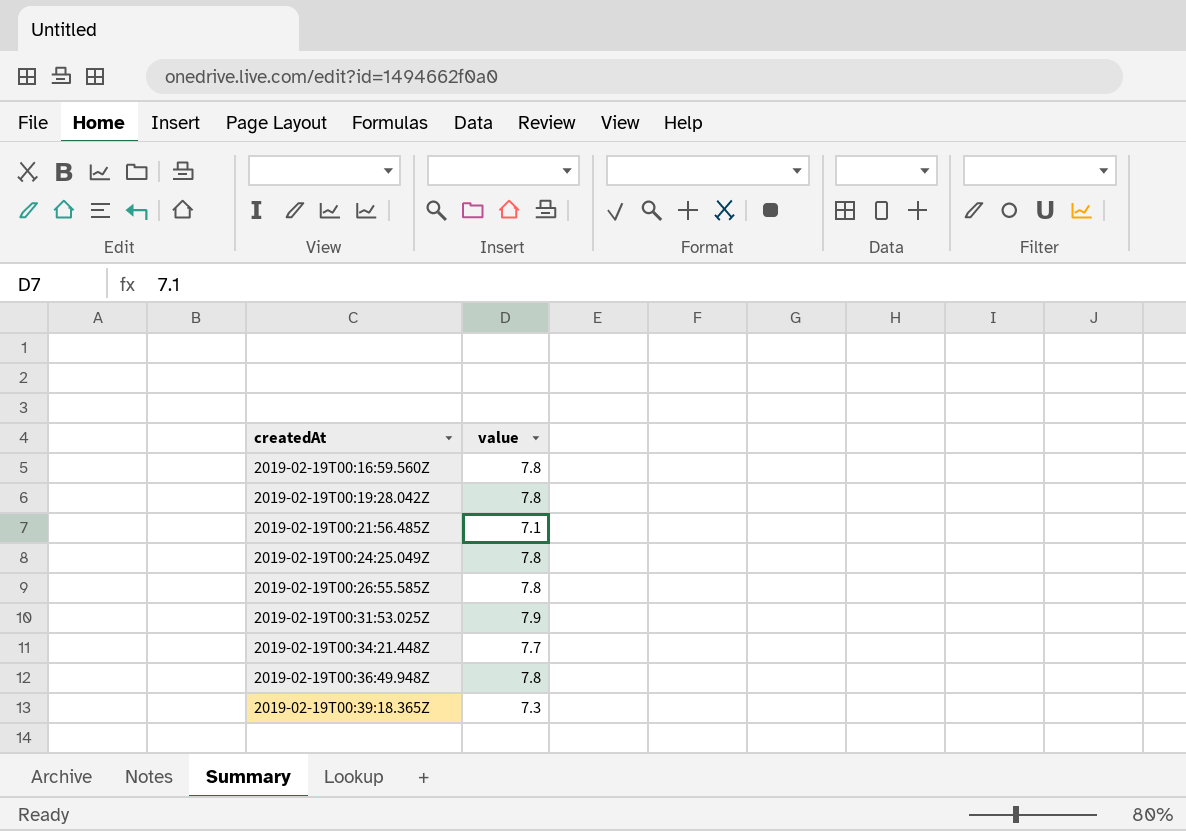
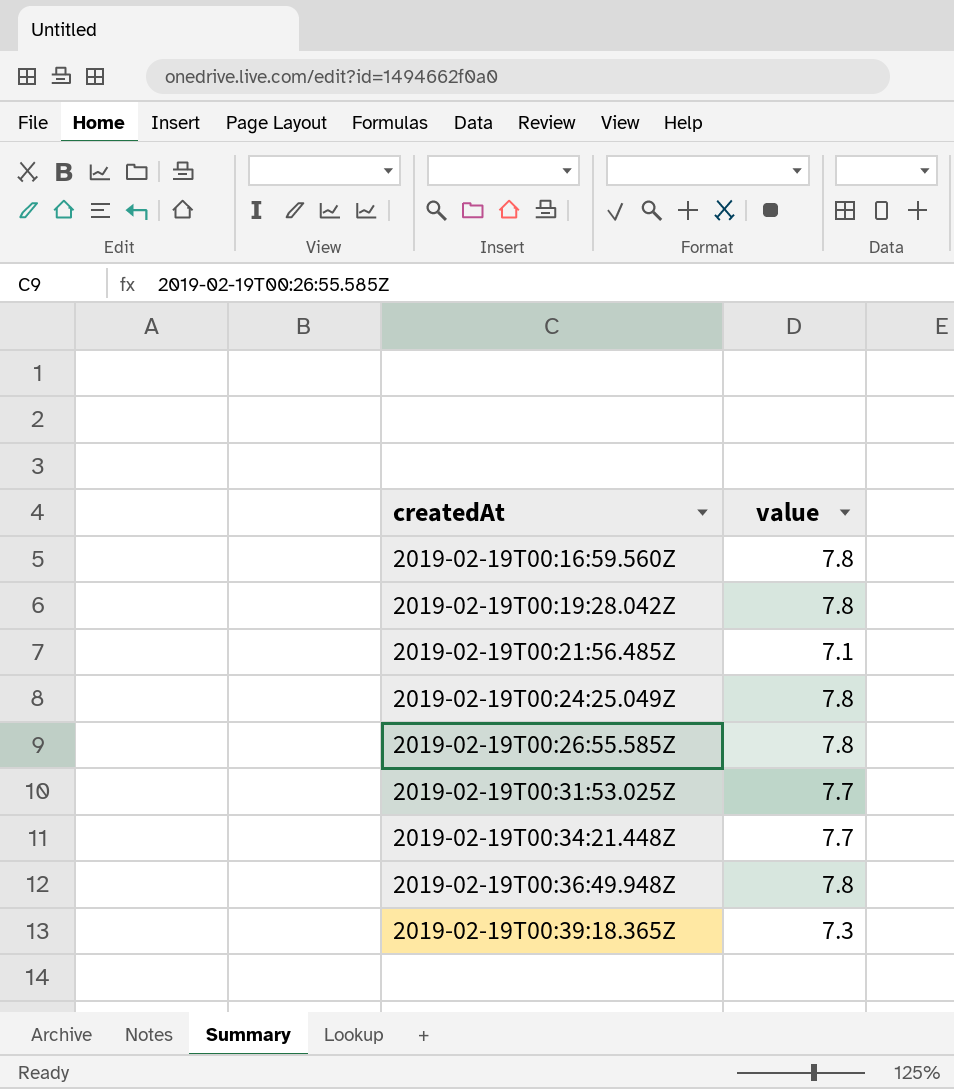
2019-02-19T00:31:53.025Z | value: 7.9 -> 7.7

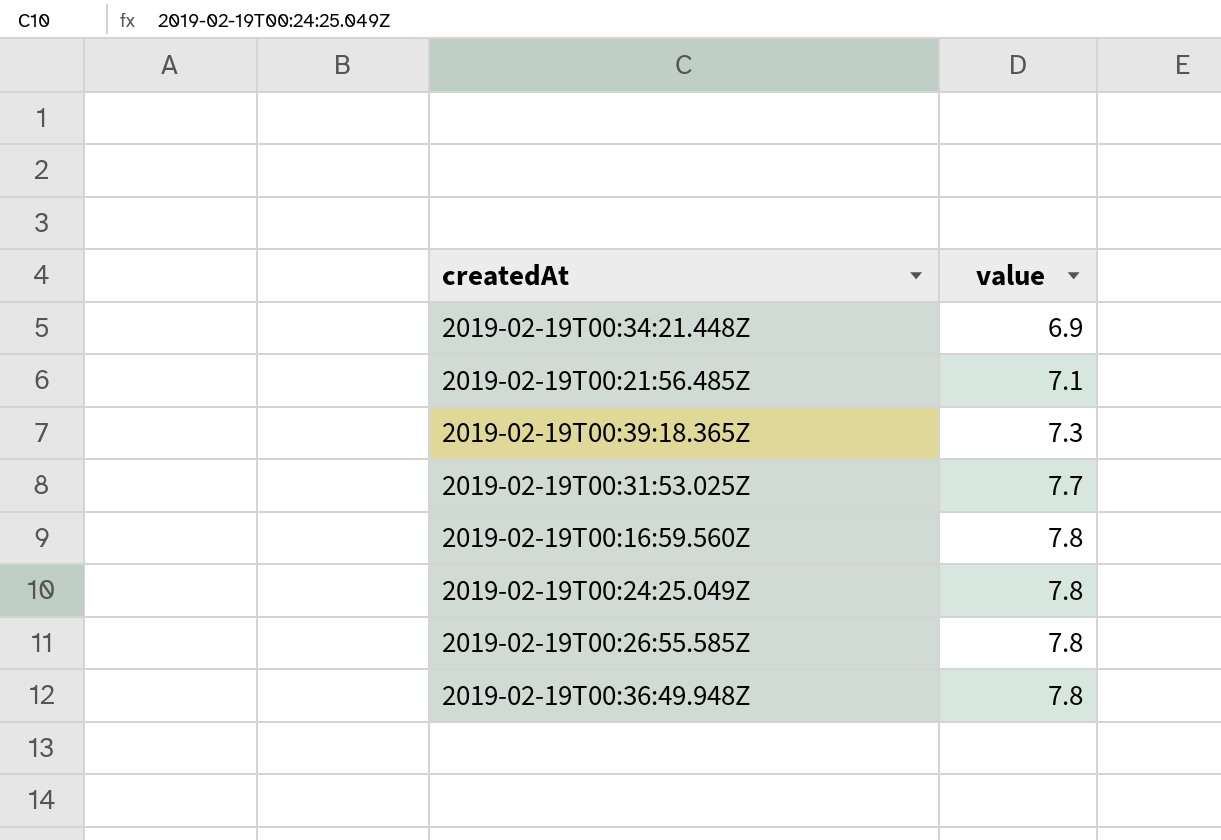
row order: createdAt ascending -> value ascending
row 2019-02-19T00:19:28.042Z: 7.8 -> none
2019-02-19T00:34:21.448Z | value: 7.7 -> 6.9

